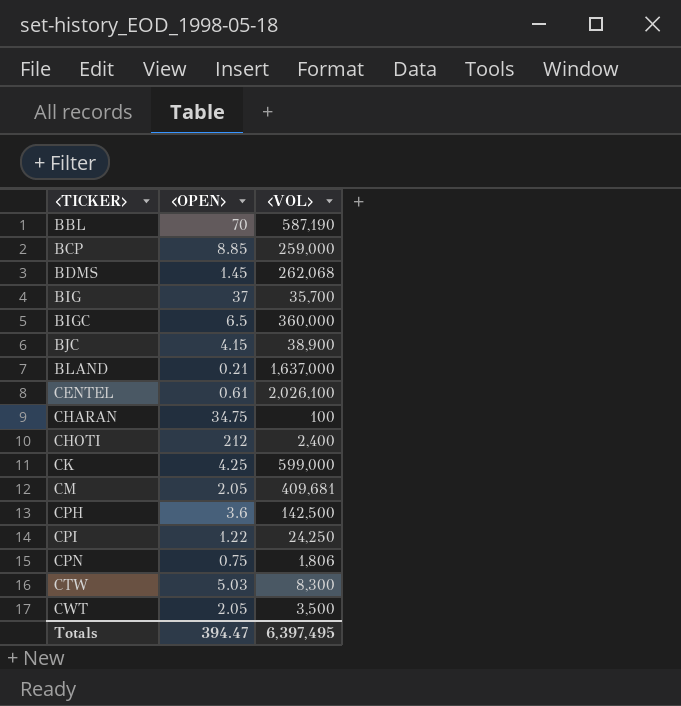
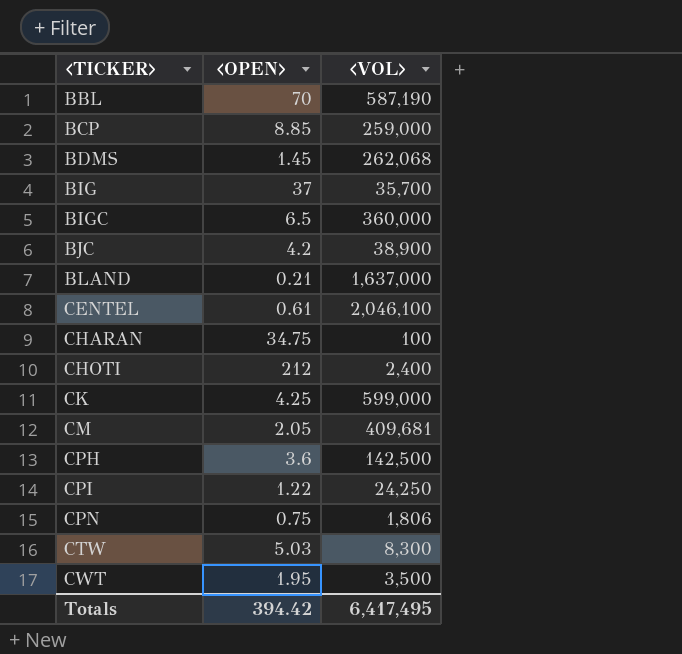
BJC | <OPEN>: 4.15 -> 4.2
CENTEL | <VOL>: 2,026,100 -> 2,046,100
CWT | <OPEN>: 2.05 -> 1.95
Totals | <OPEN>: 394.47 -> 394.42
Totals | <VOL>: 6,397,495 -> 6,417,495

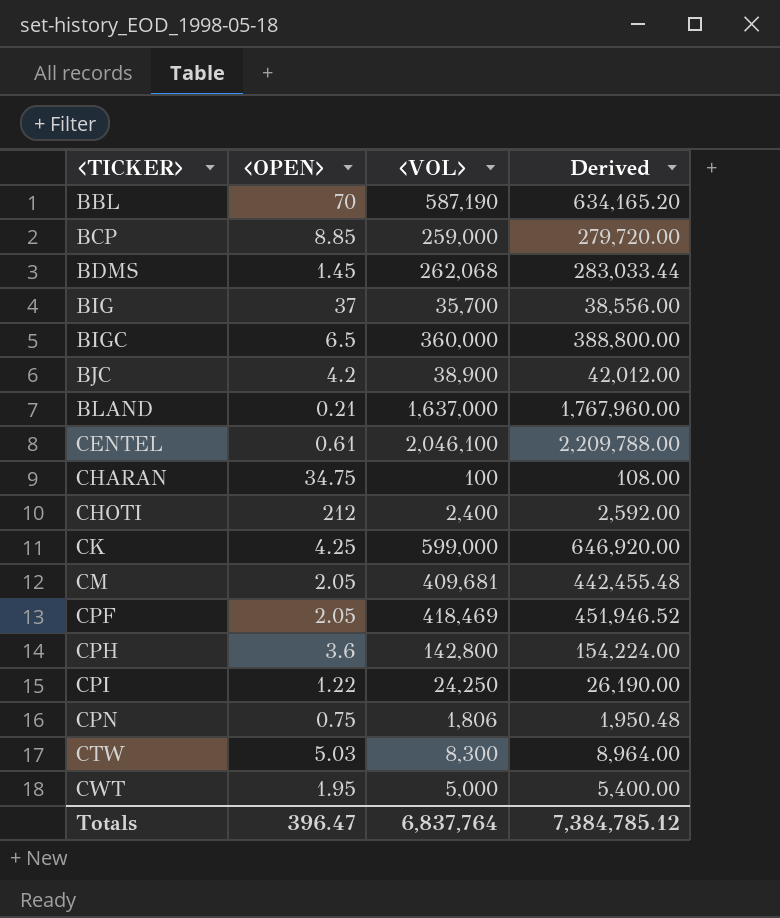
column Derived | formula: none -> [<VOL>] * 1.08
row CPF: none -> 2.05 | 418,469 | 451,946.52
CPH | <VOL>: 142,500 -> 142,800
CWT | <VOL>: 3,500 -> 5,000
Totals | <OPEN>: 394.42 -> 396.47
Totals | <VOL>: 6,417,495 -> 6,837,764

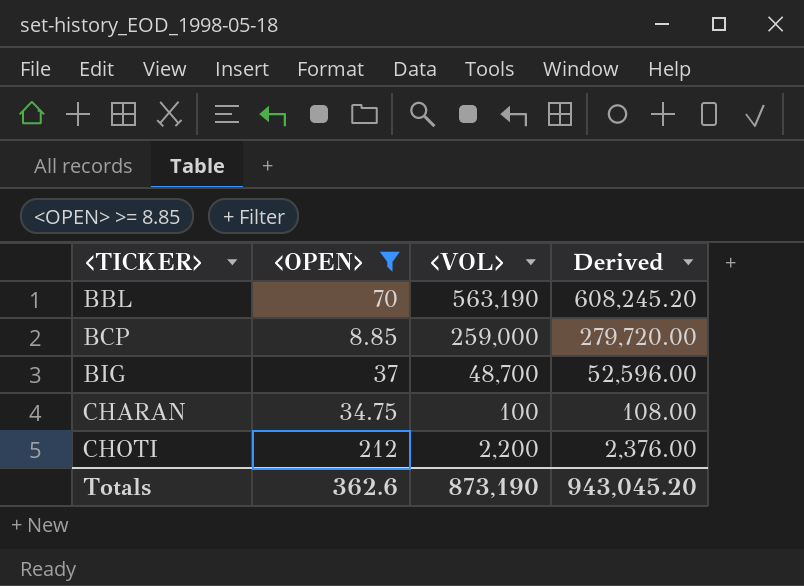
filter: none -> <OPEN> >= 8.85
BBL | <VOL>: 587,190 -> 563,190
BBL | Derived: 634,165.20 -> 608,245.20
BIG | <VOL>: 35,700 -> 48,700
BIG | Derived: 38,556.00 -> 52,596.00
CHOTI | <VOL>: 2,400 -> 2,200
CHOTI | Derived: 2,592.00 -> 2,376.00
Totals | <OPEN>: 396.47 -> 362.6
Totals | <VOL>: 6,837,764 -> 873,190
Totals | Derived: 7,384,785.12 -> 943,045.20

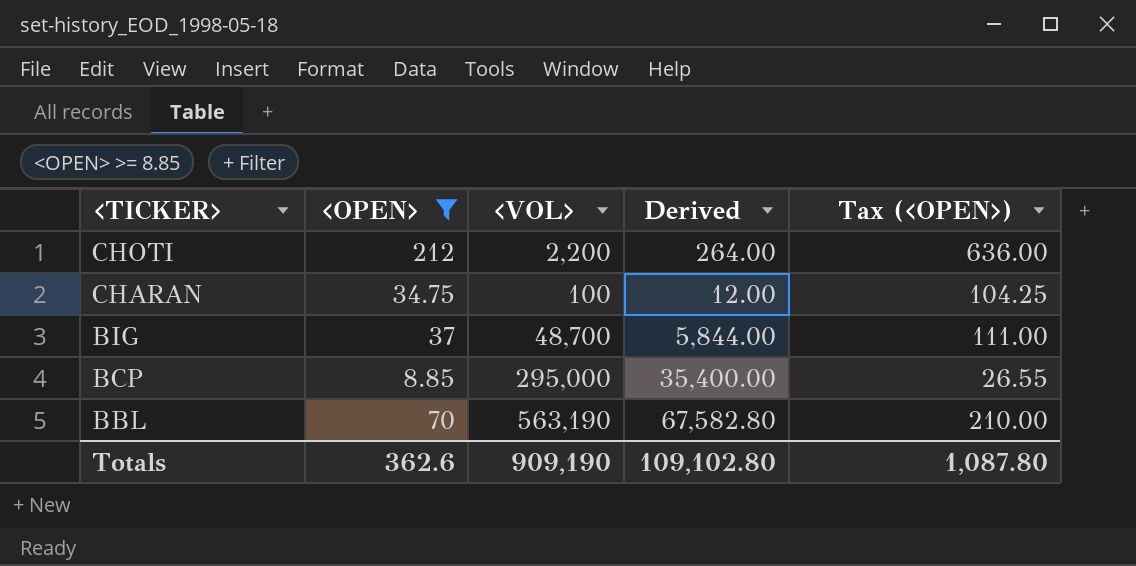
row order: <TICKER> ascending -> <TICKER> descending
column Derived | formula: [<VOL>] * 1.08 -> [<VOL>] * 0.12
column Tax (<OPEN>) | formula: none -> [<OPEN>] * 3
BCP | <VOL>: 259,000 -> 295,000
Totals | <VOL>: 873,190 -> 909,190
Totals | Derived: 943,045.20 -> 109,102.80

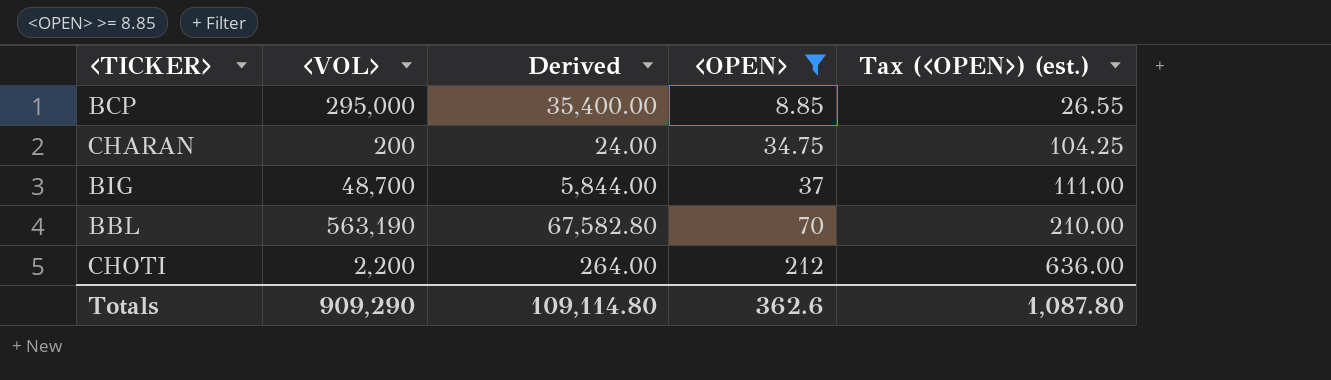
row order: <TICKER> descending -> <OPEN> ascending
column <OPEN> | position: 2 -> 4
column name: Tax (<OPEN>) -> Tax (<OPEN>) (est.)
CHARAN | <VOL>: 100 -> 200
CHARAN | Derived: 12.00 -> 24.00
Totals | <VOL>: 909,190 -> 909,290
Totals | Derived: 109,102.80 -> 109,114.80

